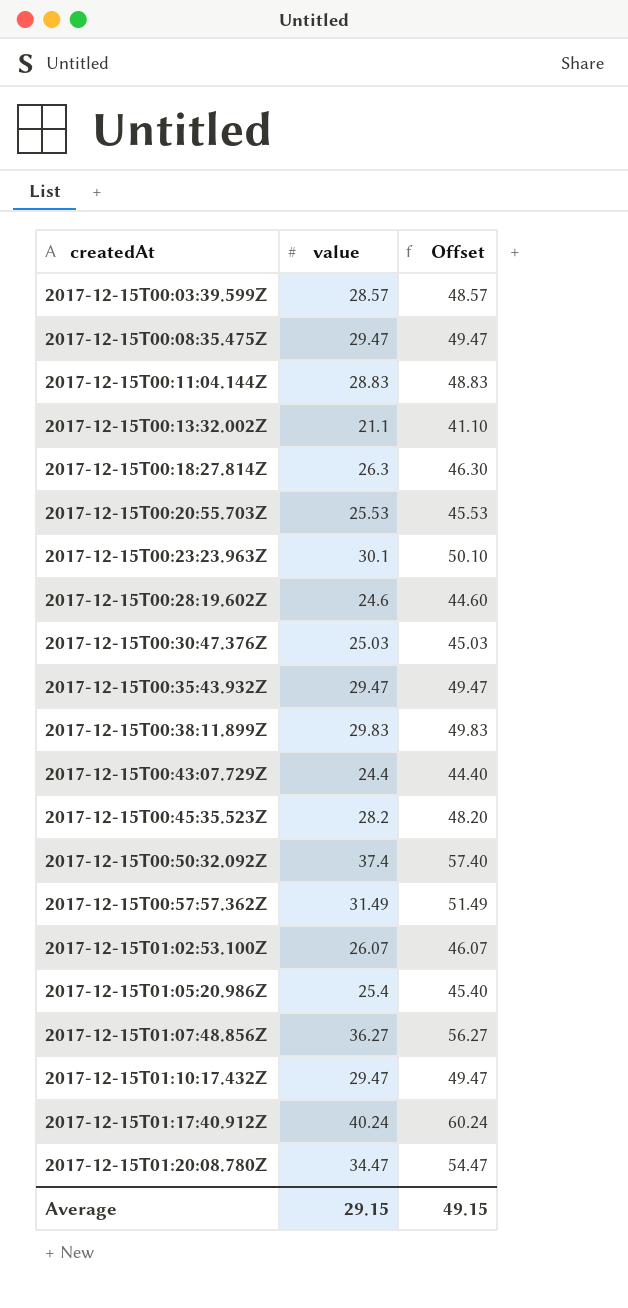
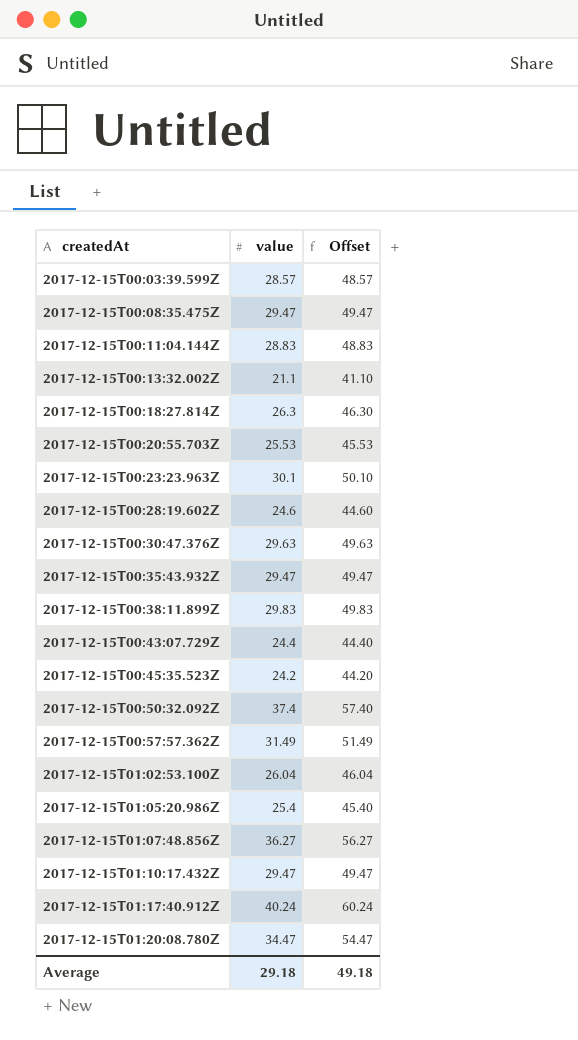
2017-12-15T00:30:47.376Z | value: 25.03 -> 29.63
2017-12-15T00:30:47.376Z | Offset: 45.03 -> 49.63
2017-12-15T00:45:35.523Z | value: 28.2 -> 24.2
2017-12-15T00:45:35.523Z | Offset: 48.20 -> 44.20
2017-12-15T01:02:53.100Z | value: 26.07 -> 26.04
2017-12-15T01:02:53.100Z | Offset: 46.07 -> 46.04
Average | value: 29.15 -> 29.18
Average | Offset: 49.15 -> 49.18

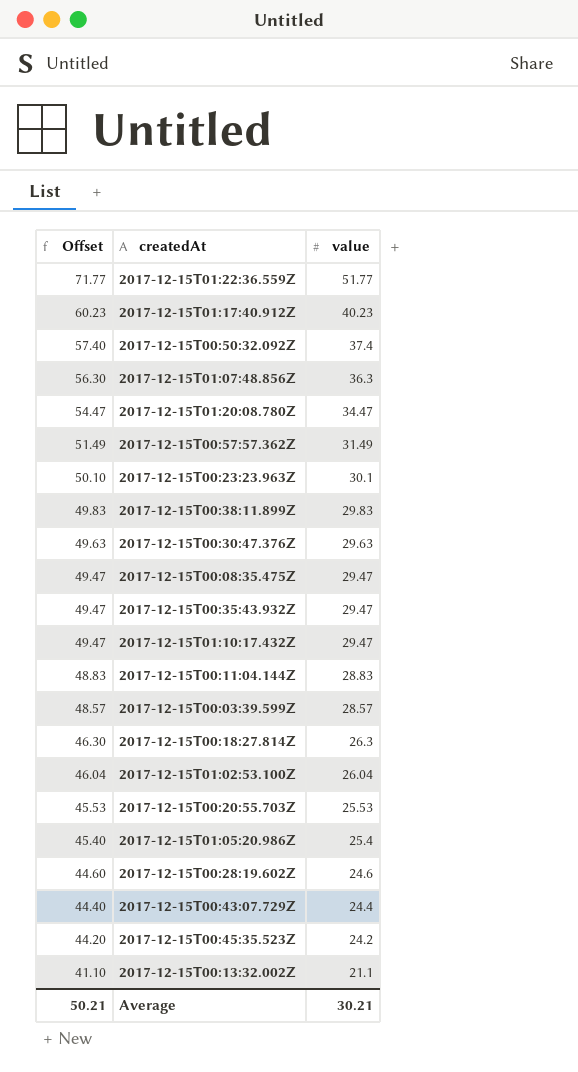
row order: createdAt ascending -> Offset descending
column Offset | position: 3 -> 1
row 2017-12-15T01:22:36.559Z: none -> 71.77 | 51.77
2017-12-15T01:17:40.912Z | Offset: 60.24 -> 60.23
2017-12-15T01:17:40.912Z | value: 40.24 -> 40.23
2017-12-15T01:07:48.856Z | Offset: 56.27 -> 56.30
2017-12-15T01:07:48.856Z | value: 36.27 -> 36.3
Average | Offset: 49.18 -> 50.21
Average | value: 29.18 -> 30.21

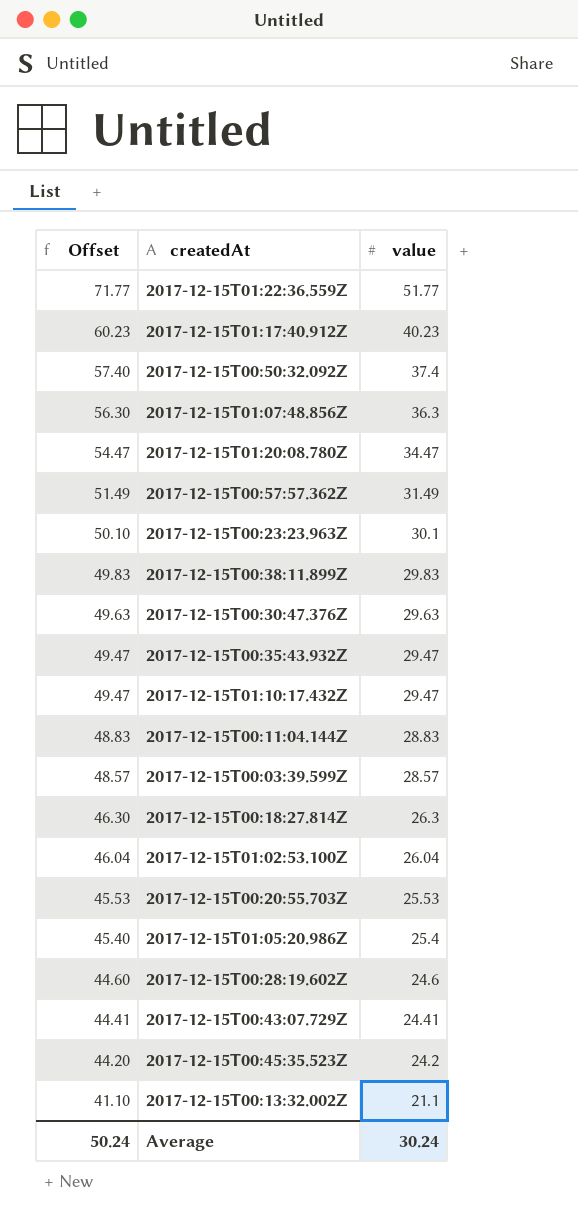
row 2017-12-15T00:08:35.475Z: 49.47 | 29.47 -> none
2017-12-15T00:43:07.729Z | Offset: 44.40 -> 44.41
2017-12-15T00:43:07.729Z | value: 24.4 -> 24.41
Average | Offset: 50.21 -> 50.24
Average | value: 30.21 -> 30.24

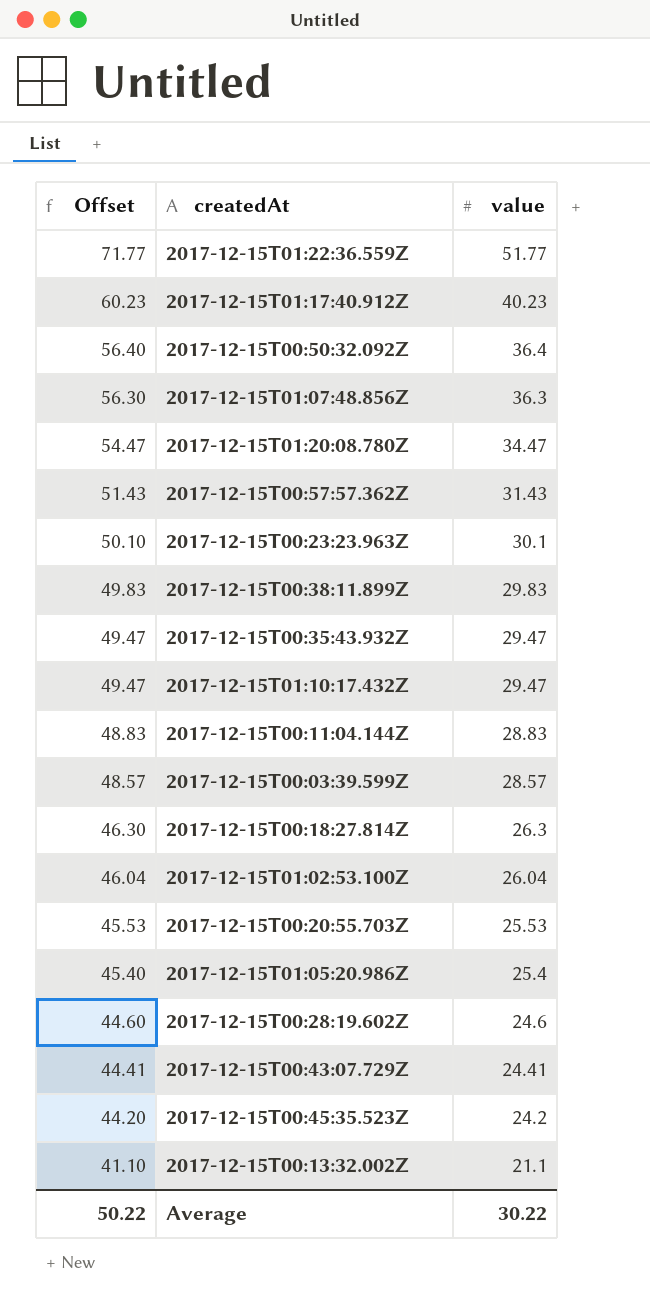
row 2017-12-15T00:30:47.376Z: 49.63 | 29.63 -> none
2017-12-15T00:50:32.092Z | Offset: 57.40 -> 56.40
2017-12-15T00:50:32.092Z | value: 37.4 -> 36.4
2017-12-15T00:57:57.362Z | Offset: 51.49 -> 51.43
2017-12-15T00:57:57.362Z | value: 31.49 -> 31.43
Average | Offset: 50.24 -> 50.22
Average | value: 30.24 -> 30.22

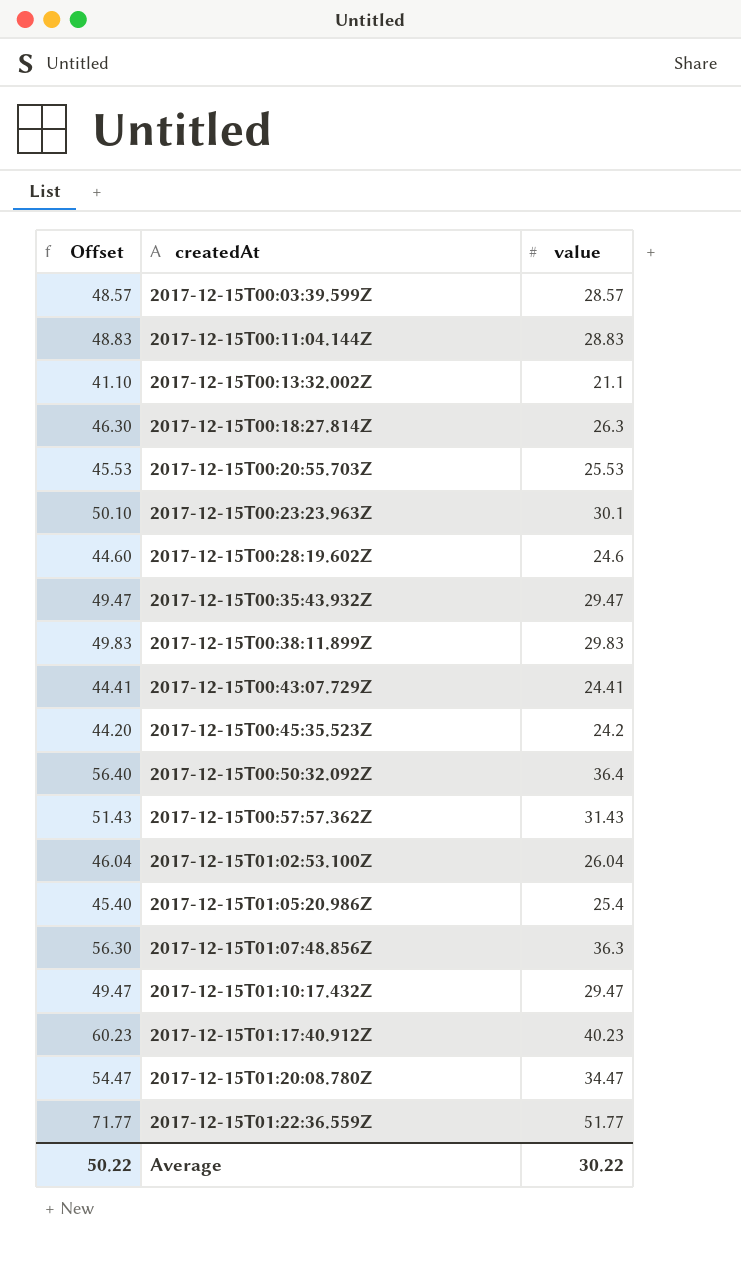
row order: Offset descending -> createdAt ascending

